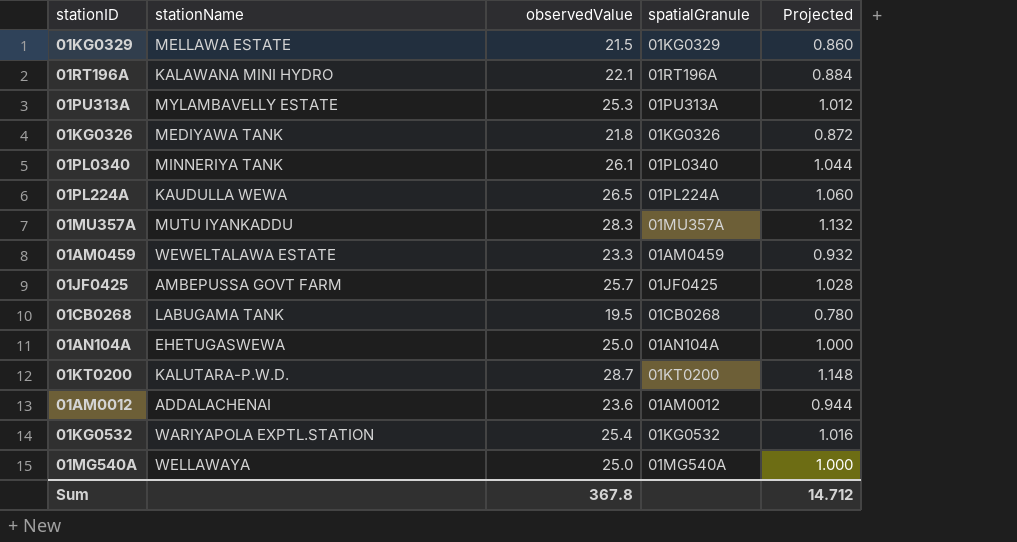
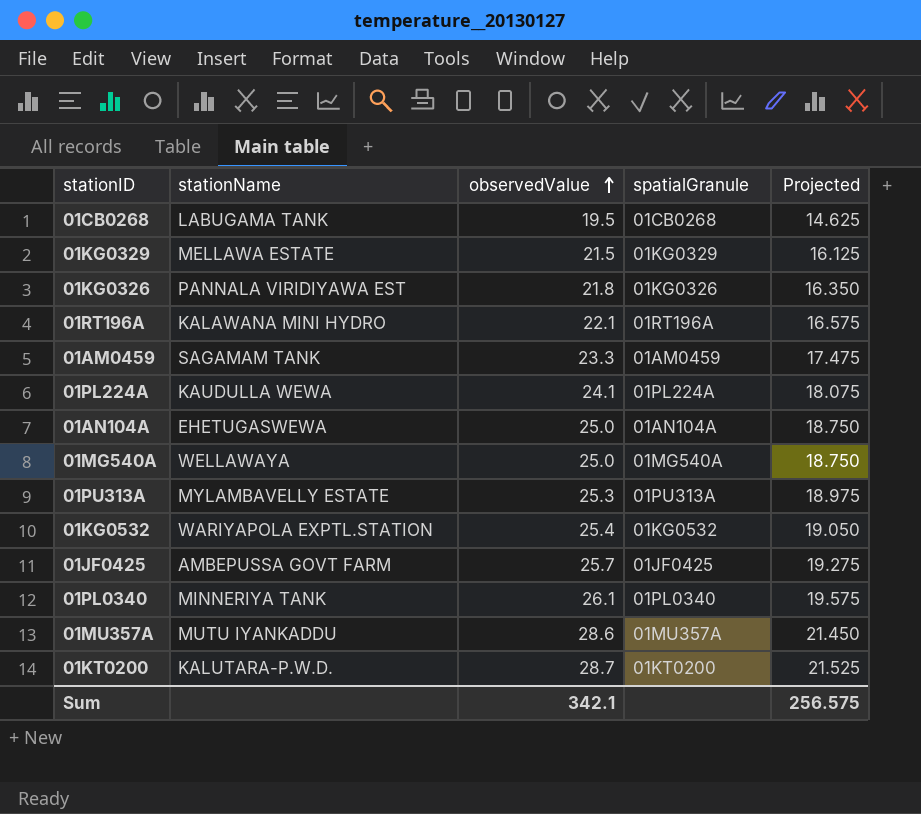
row order: none -> observedValue ascending
column Projected | formula: [observedValue] * 0.04 -> [observedValue] * 0.75
row 01AM0012: ADDALACHENAI | 23.6 | 01AM0012 | 0.944 -> none
01KG0326 | stationName: MEDIYAWA TANK -> PANNALA VIRIDIYAWA EST
01AM0459 | stationName: WEWELTALAWA ESTATE -> SAGAMAM TANK
01PL224A | observedValue: 26.5 -> 24.1
01MU357A | observedValue: 28.3 -> 28.6
Sum | observedValue: 367.8 -> 342.1
Sum | Projected: 14.712 -> 256.575

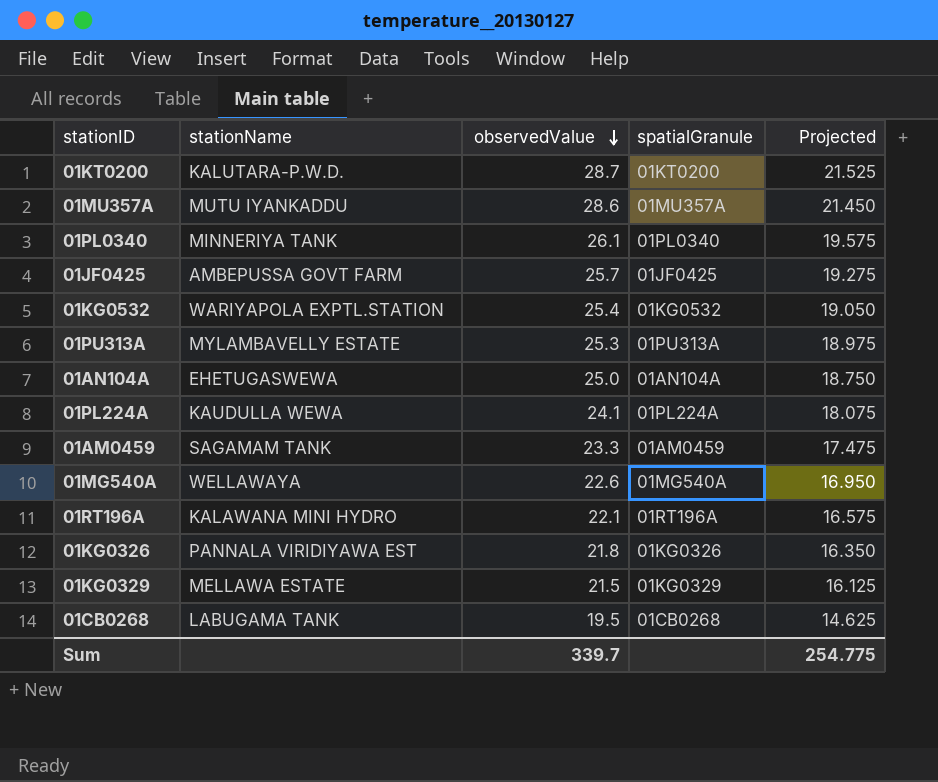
row order: observedValue ascending -> observedValue descending
01MG540A | observedValue: 25.0 -> 22.6
01MG540A | Projected: 18.750 -> 16.950
Sum | observedValue: 342.1 -> 339.7
Sum | Projected: 256.575 -> 254.775

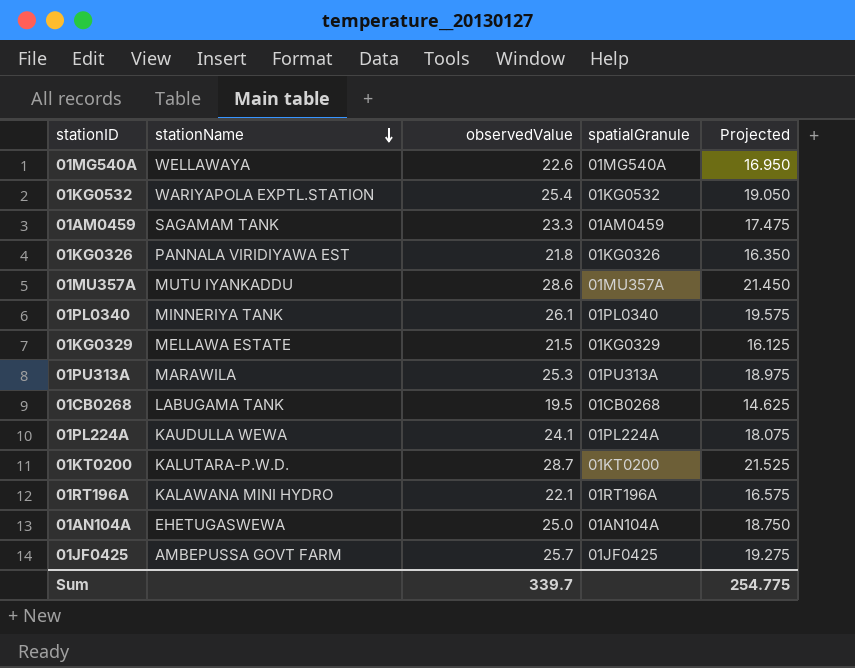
row order: observedValue descending -> stationName descending
01PU313A | stationName: MYLAMBAVELLY ESTATE -> MARAWILA

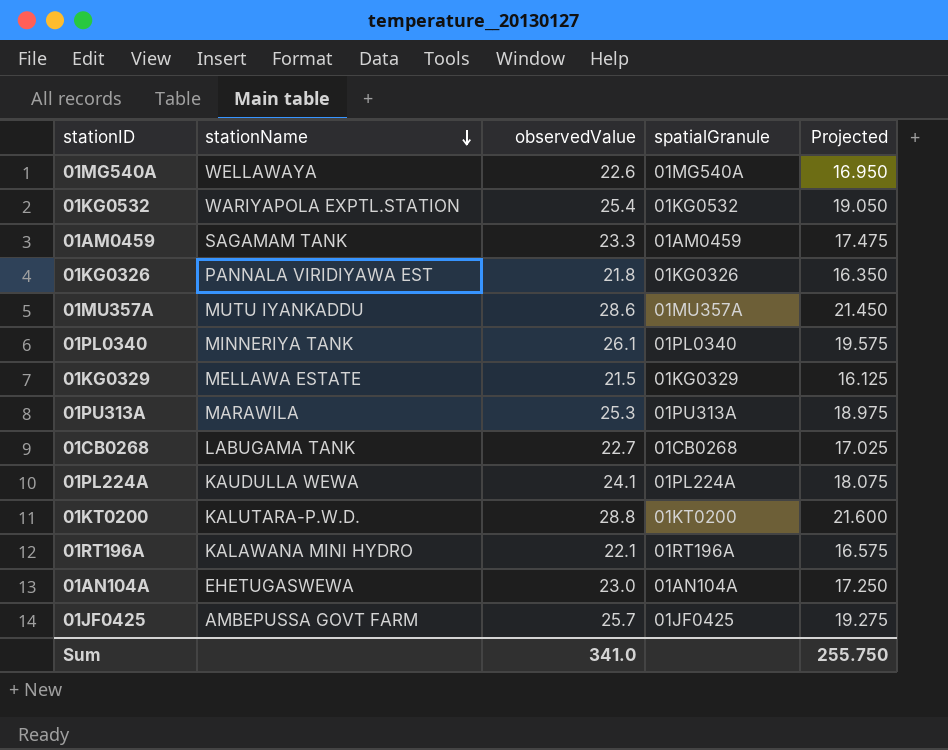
01CB0268 | observedValue: 19.5 -> 22.7
01CB0268 | Projected: 14.625 -> 17.025
01KT0200 | observedValue: 28.7 -> 28.8
01KT0200 | Projected: 21.525 -> 21.600
01AN104A | observedValue: 25.0 -> 23.0
01AN104A | Projected: 18.750 -> 17.250
Sum | observedValue: 339.7 -> 341.0
Sum | Projected: 254.775 -> 255.750

